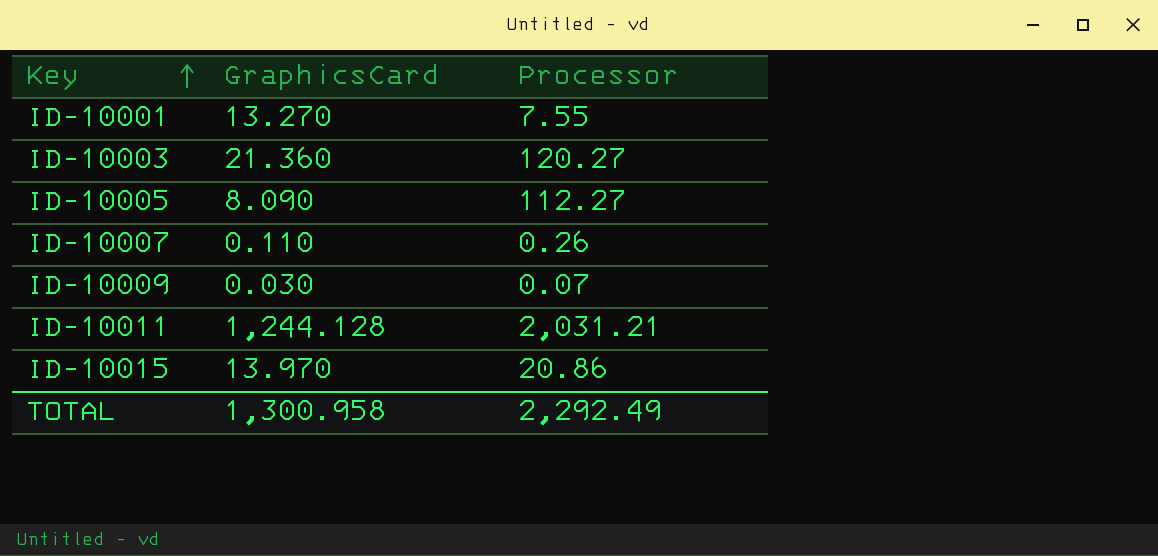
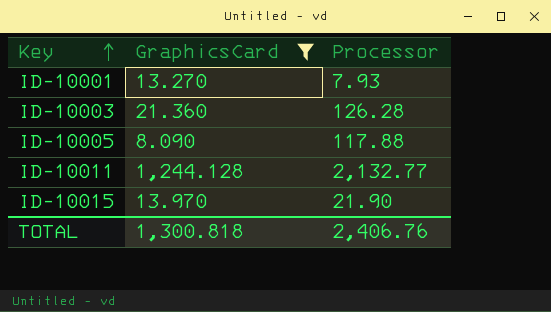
filter: none -> GraphicsCard >= 8.090
ID-10001 | Processor: 7.55 -> 7.93
ID-10003 | Processor: 120.27 -> 126.28
ID-10005 | Processor: 112.27 -> 117.88
ID-10011 | Processor: 2,031.21 -> 2,132.77
ID-10015 | Processor: 20.86 -> 21.90
TOTAL | GraphicsCard: 1,300.958 -> 1,300.818
TOTAL | Processor: 2,292.49 -> 2,406.76

